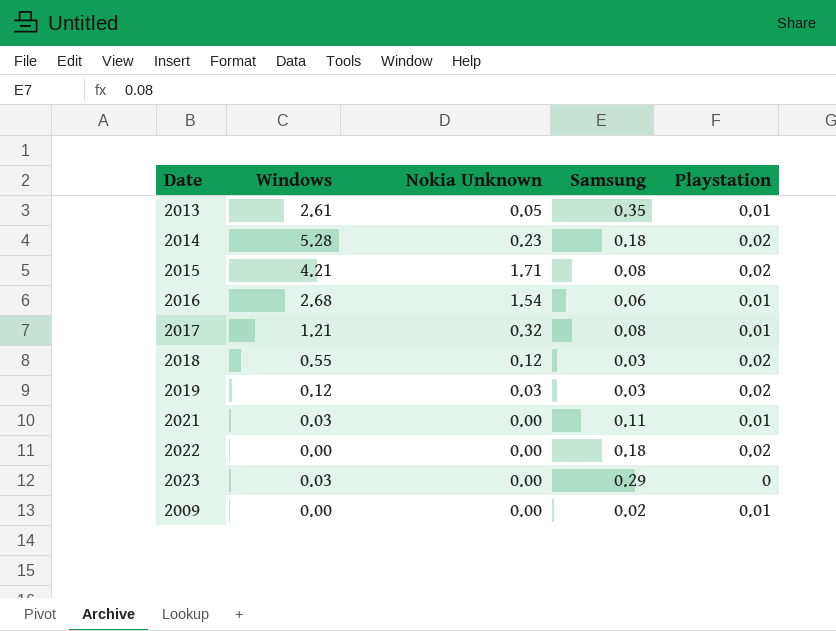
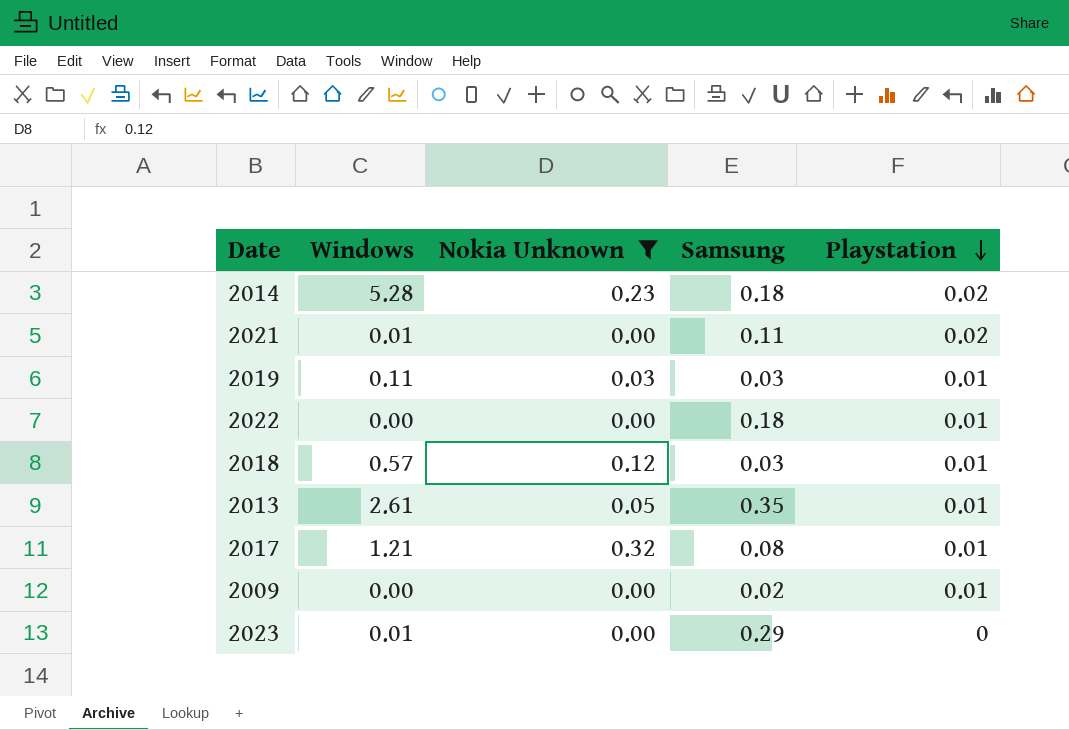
filter: none -> Nokia Unknown <= 0.32
row order: none -> Playstation descending
2021 | Windows: 0.03 -> 0.01
2021 | Playstation: 0.01 -> 0.02
2019 | Windows: 0.12 -> 0.11
2019 | Playstation: 0.02 -> 0.01
2022 | Playstation: 0.02 -> 0.01
2018 | Windows: 0.55 -> 0.57
2018 | Playstation: 0.02 -> 0.01
2023 | Windows: 0.03 -> 0.01

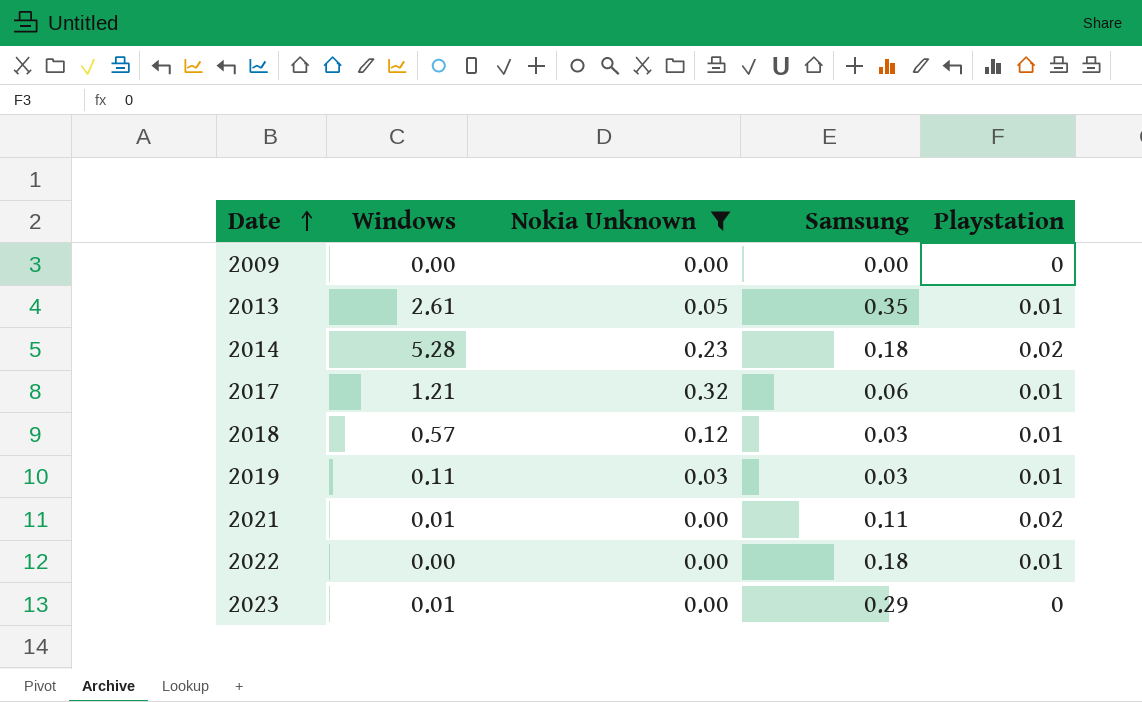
row order: Playstation descending -> Date ascending
2009 | Samsung: 0.02 -> 0.00
2009 | Playstation: 0.01 -> 0
2017 | Samsung: 0.08 -> 0.06

